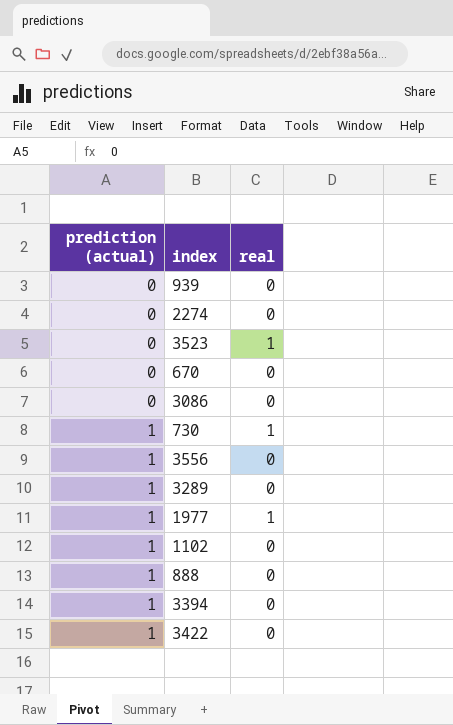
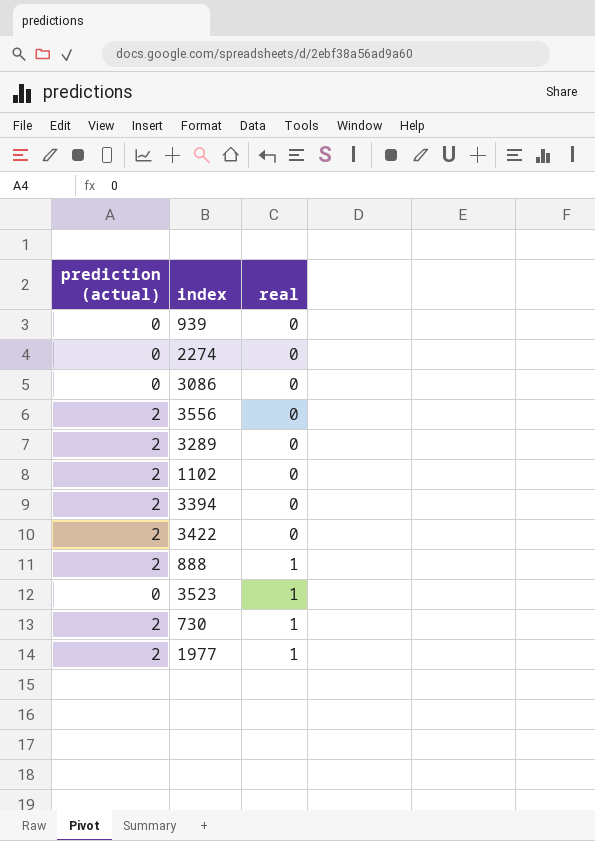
row order: prediction (actual) ascending -> real ascending
row 670: 0 | 0 -> none
3556 | prediction (actual): 1 -> 2
3289 | prediction (actual): 1 -> 2
1102 | prediction (actual): 1 -> 2
3394 | prediction (actual): 1 -> 2
3422 | prediction (actual): 1 -> 2
888 | prediction (actual): 1 -> 2
888 | real: 0 -> 1
730 | prediction (actual): 1 -> 2
1977 | prediction (actual): 1 -> 2

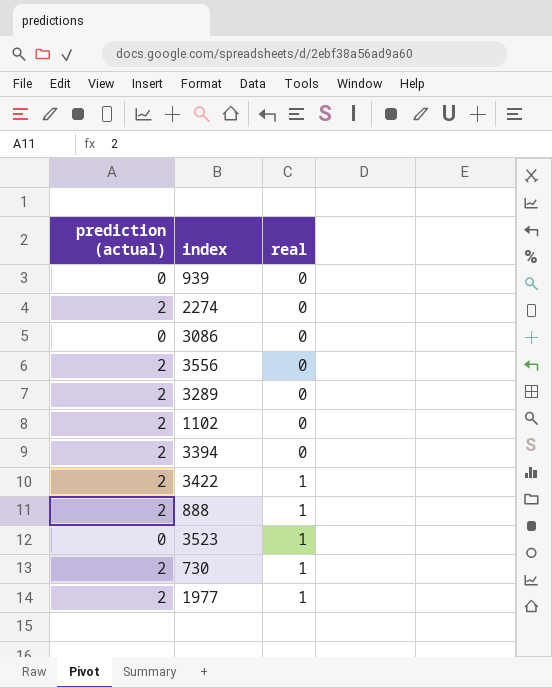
2274 | prediction (actual): 0 -> 2
3422 | real: 0 -> 1

